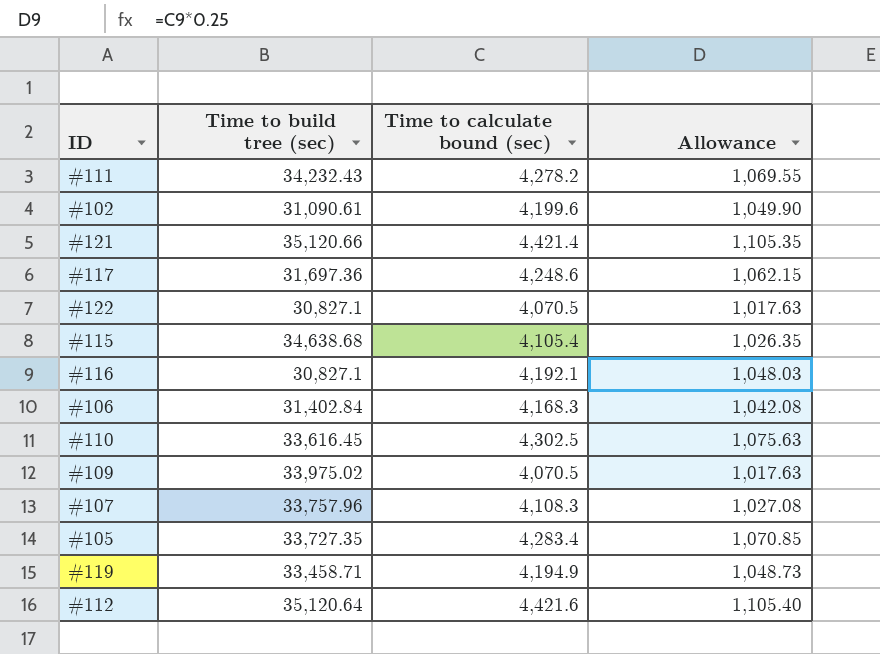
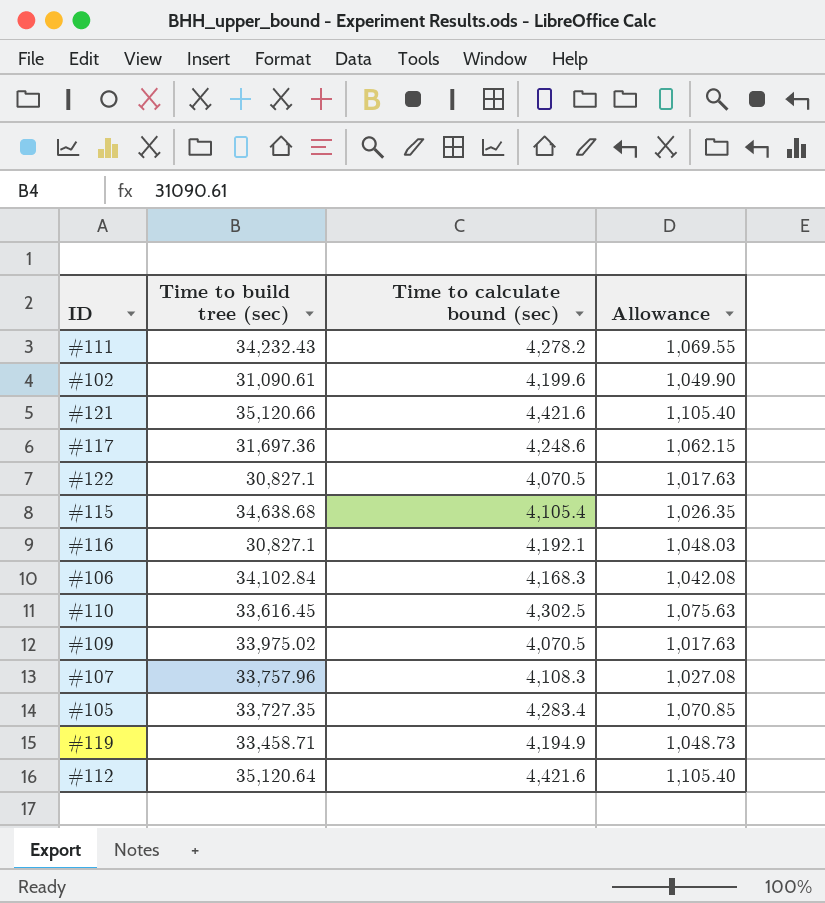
#121 | Time to calculate bound (sec): 4,421.4 -> 4,421.6
#121 | Allowance: 1,105.35 -> 1,105.40
#106 | Time to build tree (sec): 31,402.84 -> 34,102.84

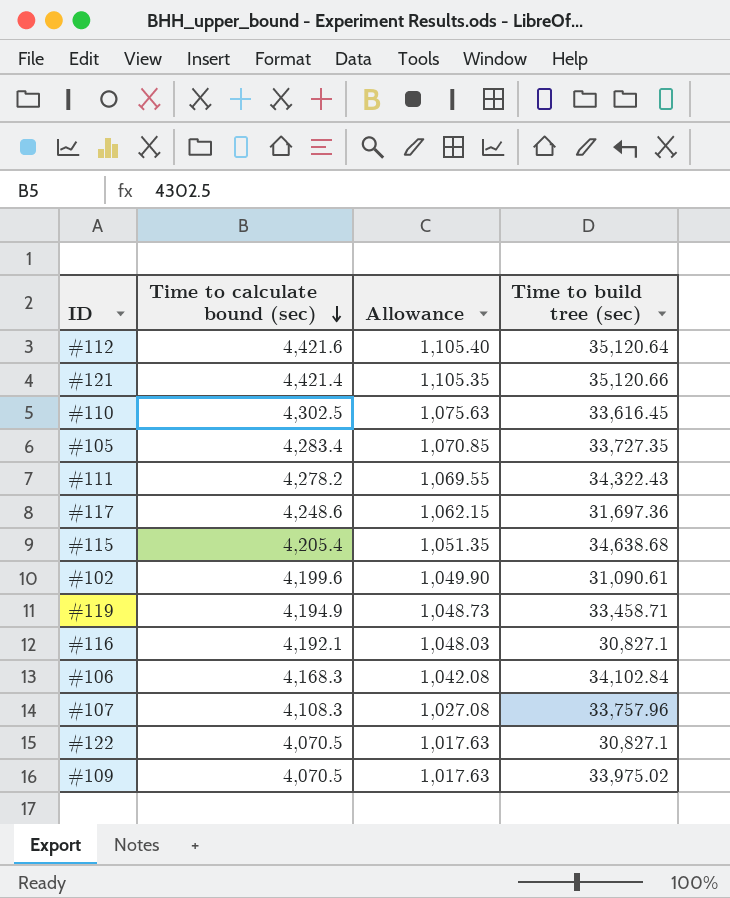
row order: none -> Time to calculate bound (sec) descending
column Time to build tree (sec) | position: 2 -> 4
#121 | Time to calculate bound (sec): 4,421.6 -> 4,421.4
#121 | Allowance: 1,105.40 -> 1,105.35
#111 | Time to build tree (sec): 34,232.43 -> 34,322.43
#115 | Time to calculate bound (sec): 4,105.4 -> 4,205.4
#115 | Allowance: 1,026.35 -> 1,051.35

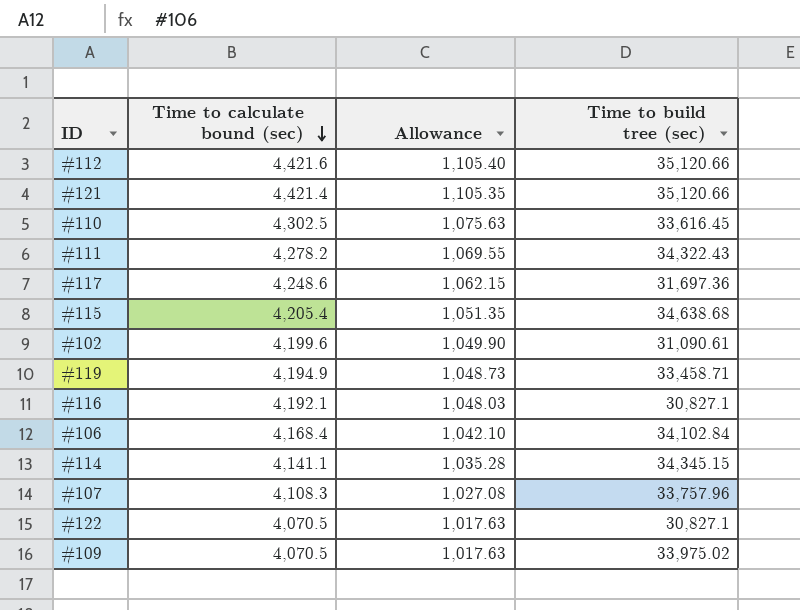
row #105: 4,283.4 | 1,070.85 | 33,727.35 -> none
#112 | Time to build tree (sec): 35,120.64 -> 35,120.66
#106 | Time to calculate bound (sec): 4,168.3 -> 4,168.4
#106 | Allowance: 1,042.08 -> 1,042.10
row #114: none -> 4,141.1 | 1,035.28 | 34,345.15

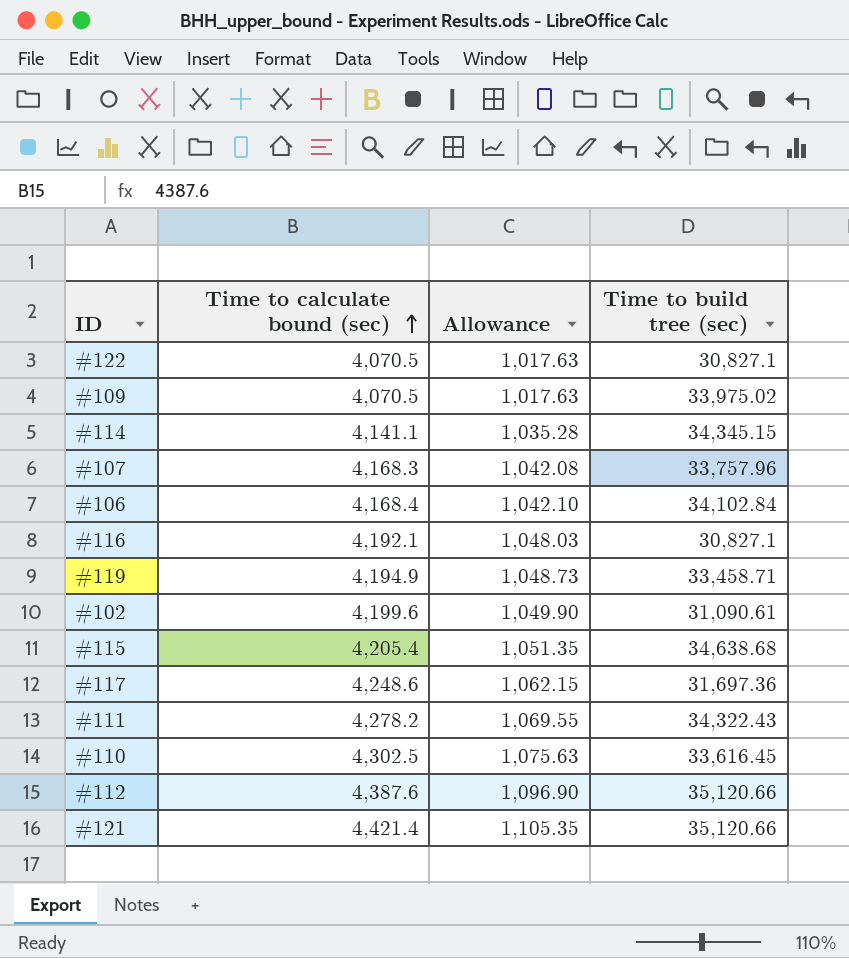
row order: Time to calculate bound (sec) descending -> Time to calculate bound (sec) ascending
#107 | Time to calculate bound (sec): 4,108.3 -> 4,168.3
#107 | Allowance: 1,027.08 -> 1,042.08
#112 | Time to calculate bound (sec): 4,421.6 -> 4,387.6
#112 | Allowance: 1,105.40 -> 1,096.90

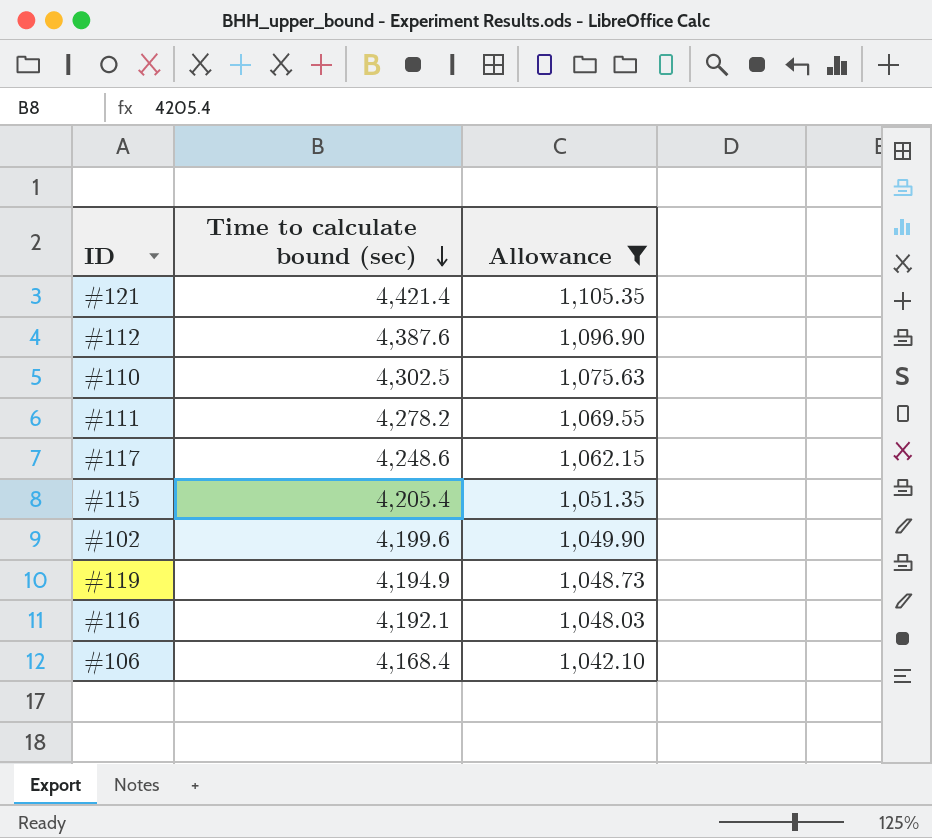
filter: none -> Allowance >= 1,042.10
row order: Time to calculate bound (sec) ascending -> Time to calculate bound (sec) descending
column Time to build tree (sec) | position: 4 -> none

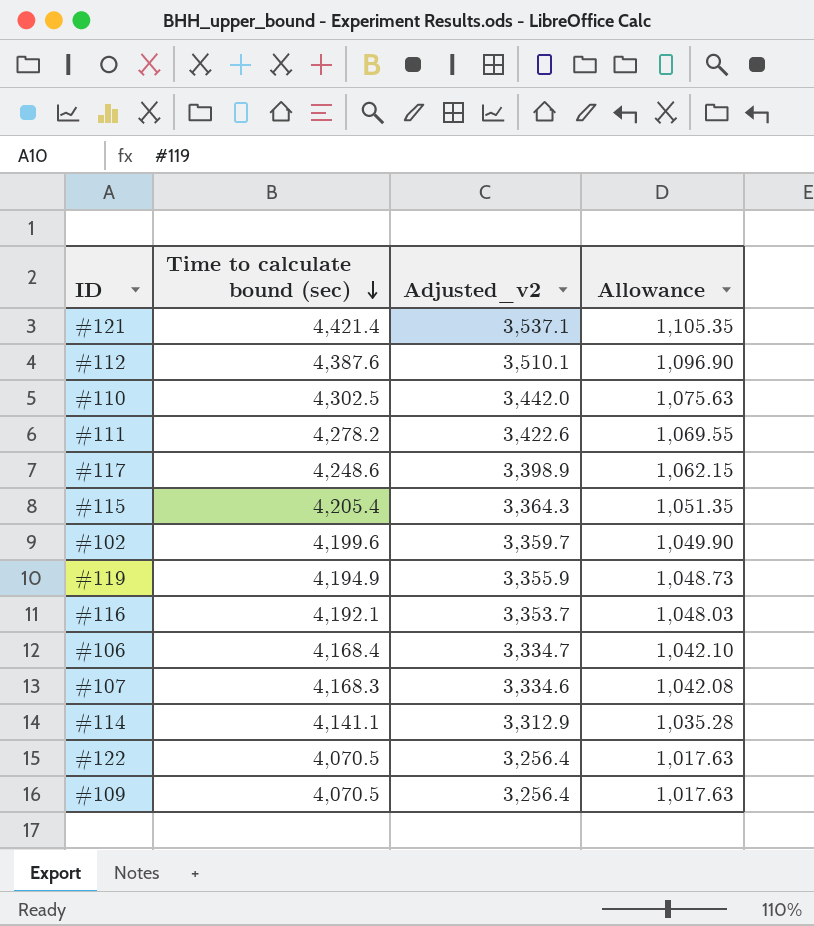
filter: Allowance >= 1,042.10 -> none
column Adjusted_v2 | formula: none -> [Time to calculate bound (sec)] * 0.8

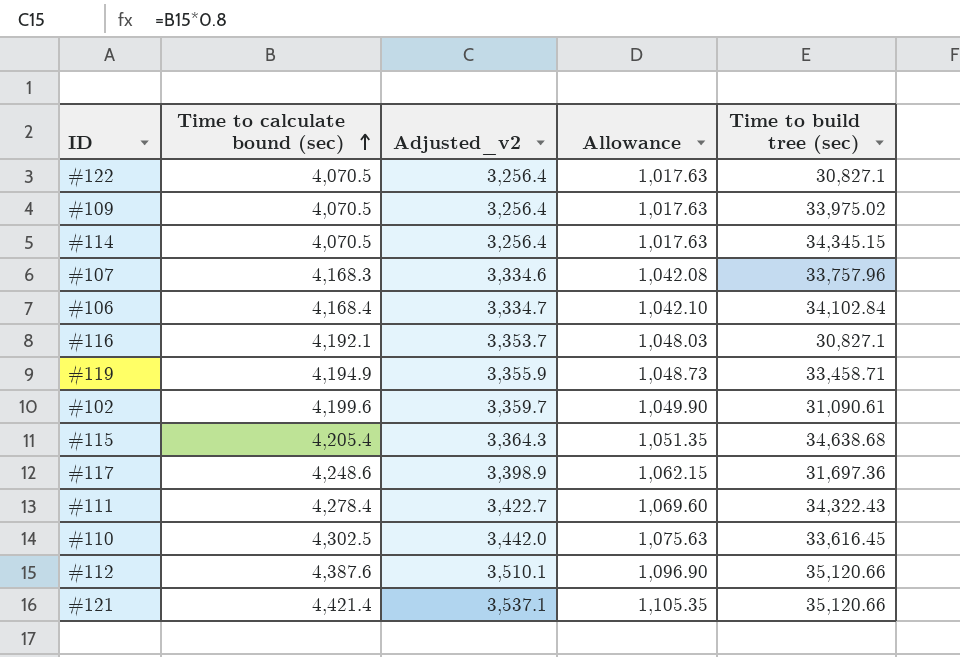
row order: Time to calculate bound (sec) descending -> Time to calculate bound (sec) ascending
column Time to build tree (sec) | position: none -> 5
#114 | Time to calculate bound (sec): 4,141.1 -> 4,070.5
#114 | Adjusted_v2: 3,312.9 -> 3,256.4
#114 | Allowance: 1,035.28 -> 1,017.63
#111 | Time to calculate bound (sec): 4,278.2 -> 4,278.4
#111 | Adjusted_v2: 3,422.6 -> 3,422.7
#111 | Allowance: 1,069.55 -> 1,069.60

